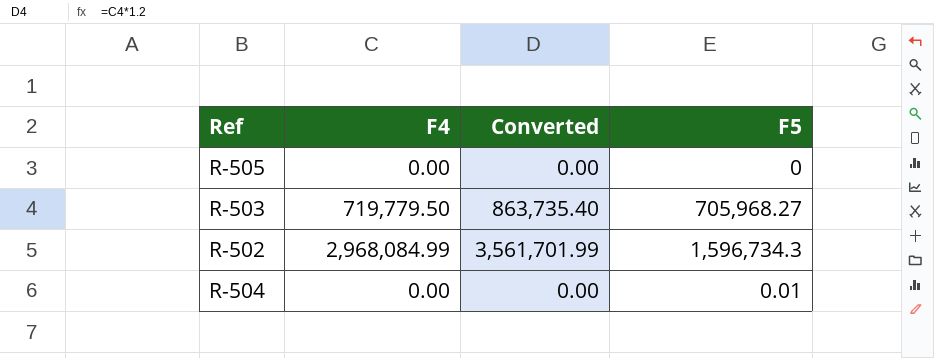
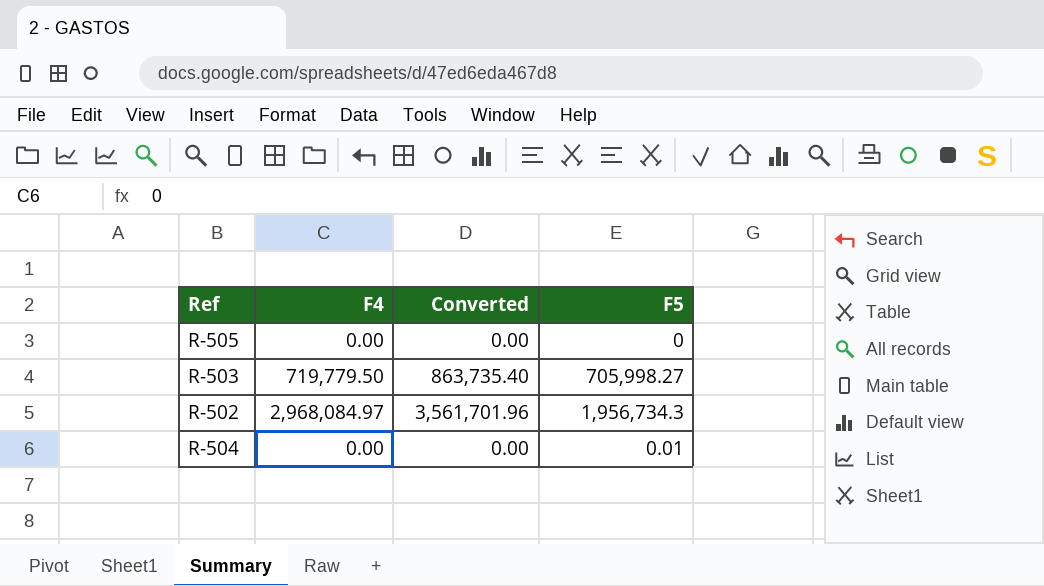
R-503 | F5: 705,968.27 -> 705,998.27
R-502 | F4: 2,968,084.99 -> 2,968,084.97
R-502 | Converted: 3,561,701.99 -> 3,561,701.96
R-502 | F5: 1,596,734.3 -> 1,956,734.3

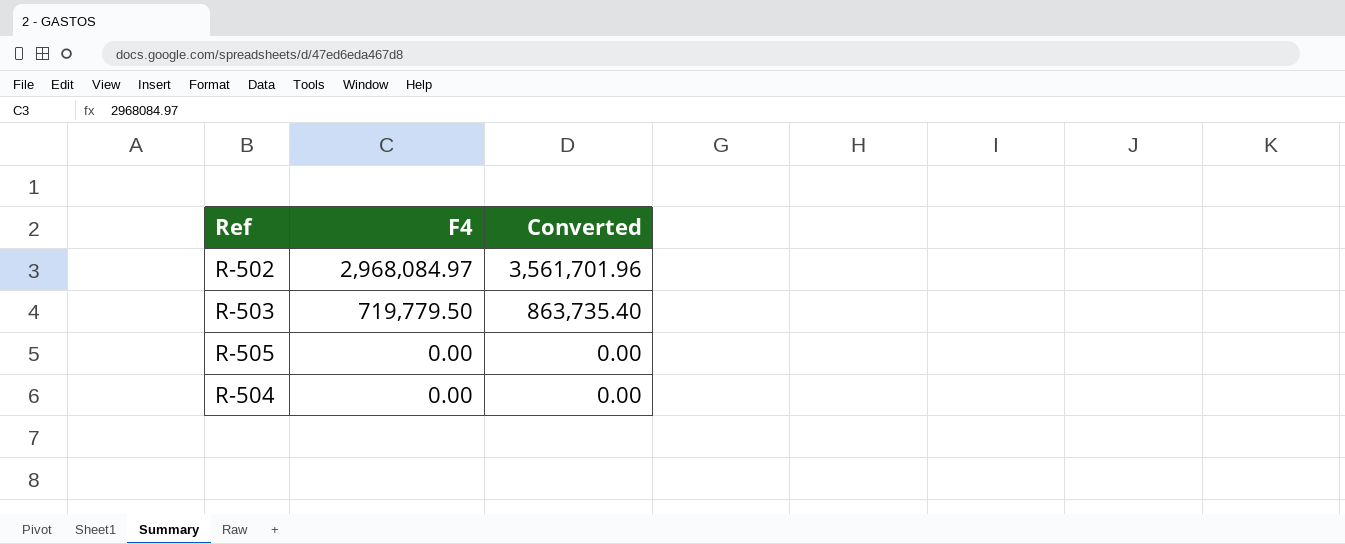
row order: none -> F4 descending
column F5 | position: 4 -> none

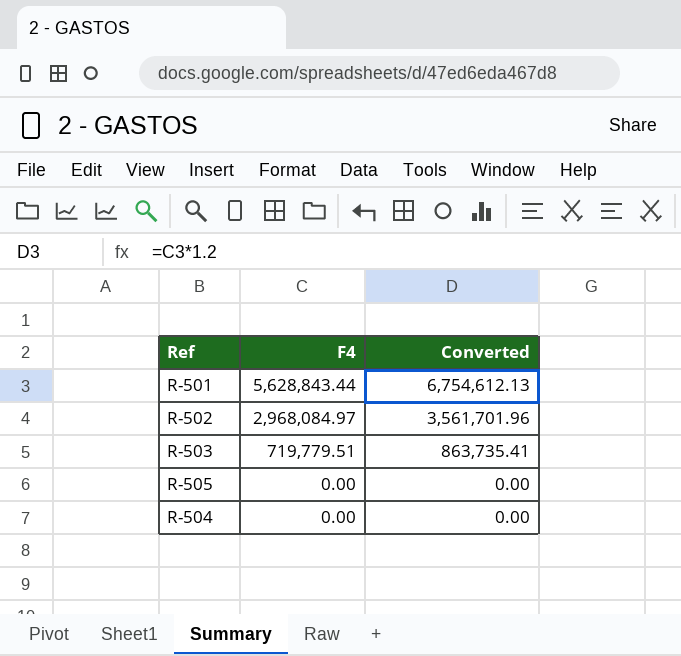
row R-501: none -> 5,628,843.44 | 6,754,612.13
R-503 | F4: 719,779.50 -> 719,779.51
R-503 | Converted: 863,735.40 -> 863,735.41

